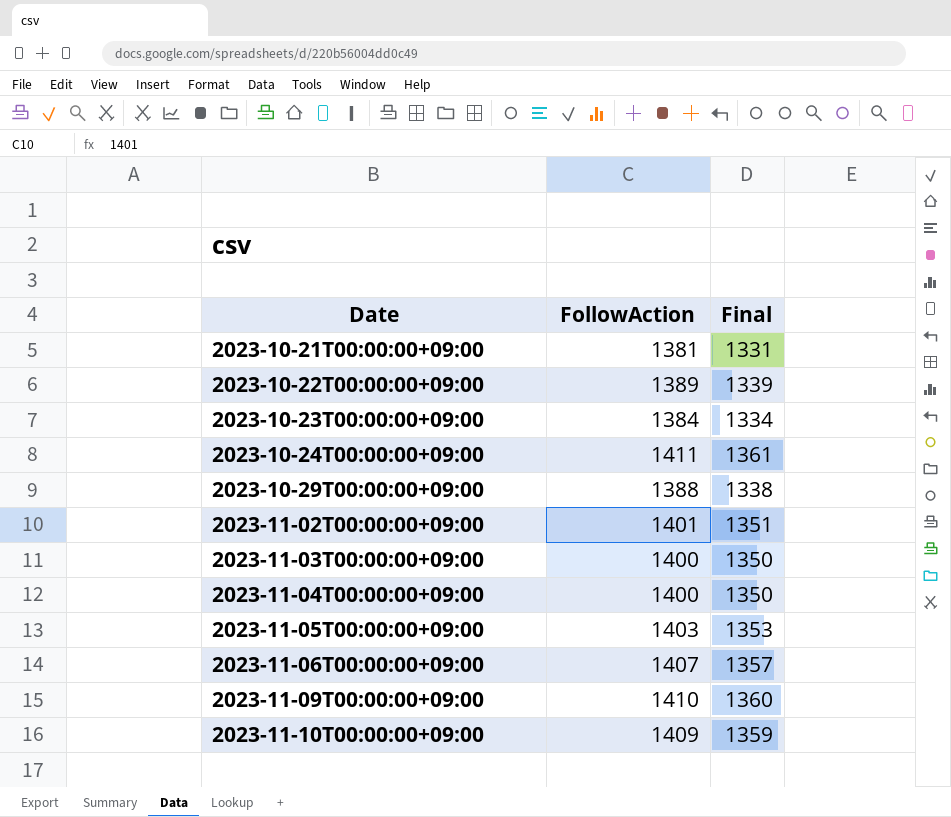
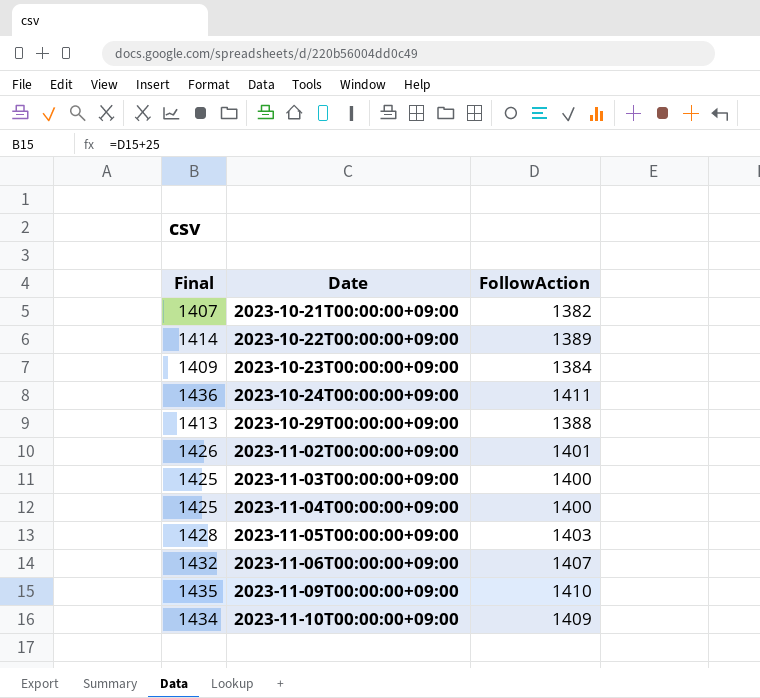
column Final | formula: [FollowAction] - 50 -> [FollowAction] + 25
column Final | position: 3 -> 1
2023-10-21T00:00:00+09:00 | FollowAction: 1381 -> 1382

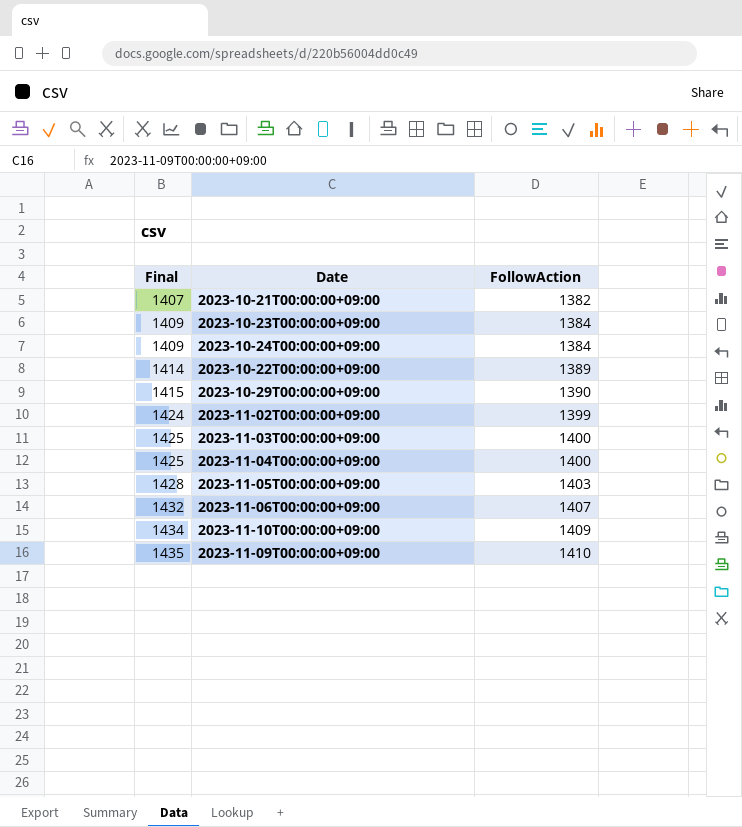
row order: Date ascending -> Final ascending
2023-10-24T00:00:00+09:00 | Final: 1436 -> 1409
2023-10-24T00:00:00+09:00 | FollowAction: 1411 -> 1384
2023-10-29T00:00:00+09:00 | Final: 1413 -> 1415
2023-10-29T00:00:00+09:00 | FollowAction: 1388 -> 1390
2023-11-02T00:00:00+09:00 | Final: 1426 -> 1424
2023-11-02T00:00:00+09:00 | FollowAction: 1401 -> 1399

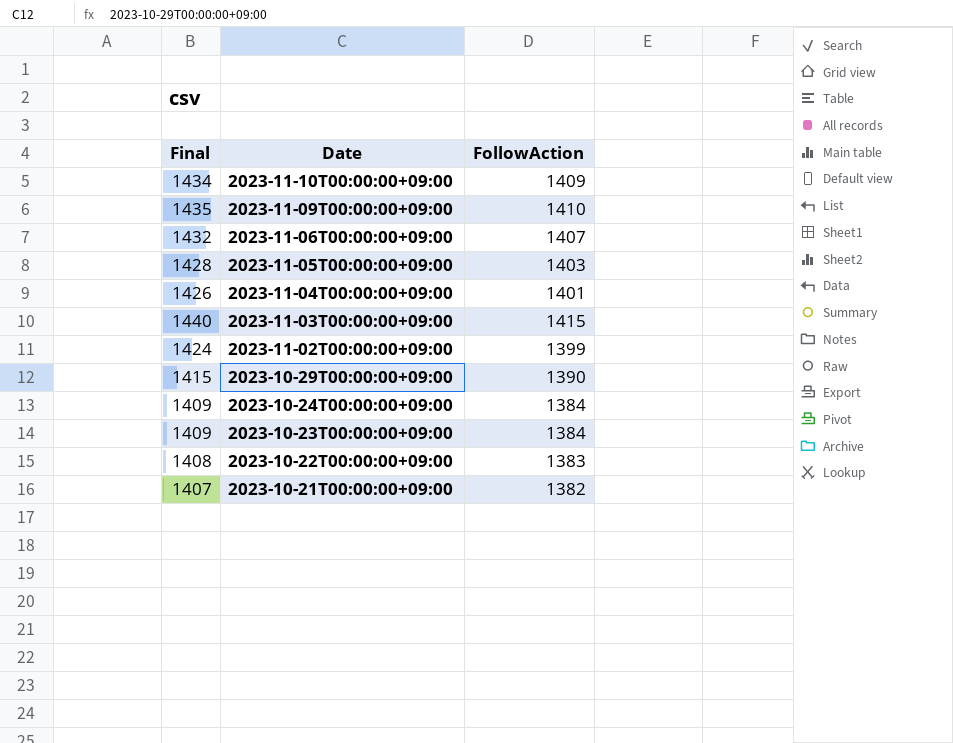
row order: Final ascending -> Date descending
2023-11-04T00:00:00+09:00 | Final: 1425 -> 1426
2023-11-04T00:00:00+09:00 | FollowAction: 1400 -> 1401
2023-11-03T00:00:00+09:00 | Final: 1425 -> 1440
2023-11-03T00:00:00+09:00 | FollowAction: 1400 -> 1415
2023-10-22T00:00:00+09:00 | Final: 1414 -> 1408
2023-10-22T00:00:00+09:00 | FollowAction: 1389 -> 1383

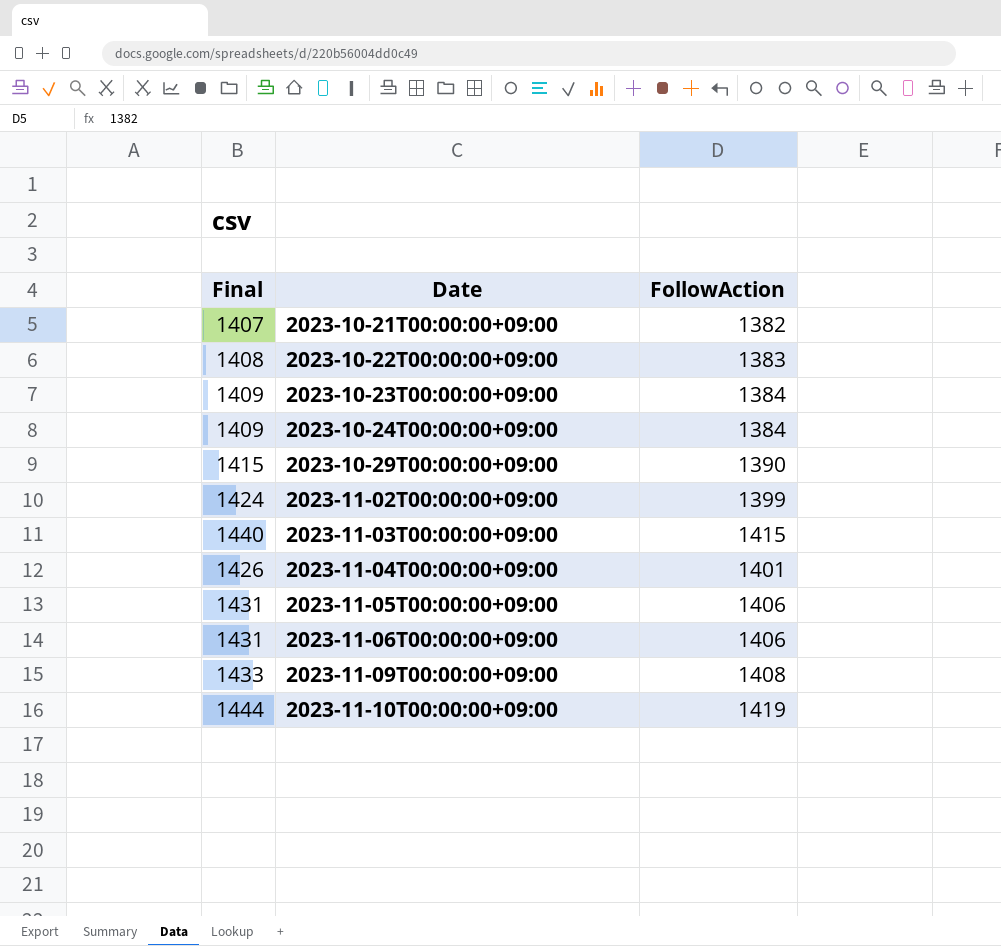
row order: Date descending -> Date ascending
2023-11-05T00:00:00+09:00 | Final: 1428 -> 1431
2023-11-05T00:00:00+09:00 | FollowAction: 1403 -> 1406
2023-11-06T00:00:00+09:00 | Final: 1432 -> 1431
2023-11-06T00:00:00+09:00 | FollowAction: 1407 -> 1406
2023-11-09T00:00:00+09:00 | Final: 1435 -> 1433
2023-11-09T00:00:00+09:00 | FollowAction: 1410 -> 1408
2023-11-10T00:00:00+09:00 | Final: 1434 -> 1444
2023-11-10T00:00:00+09:00 | FollowAction: 1409 -> 1419

